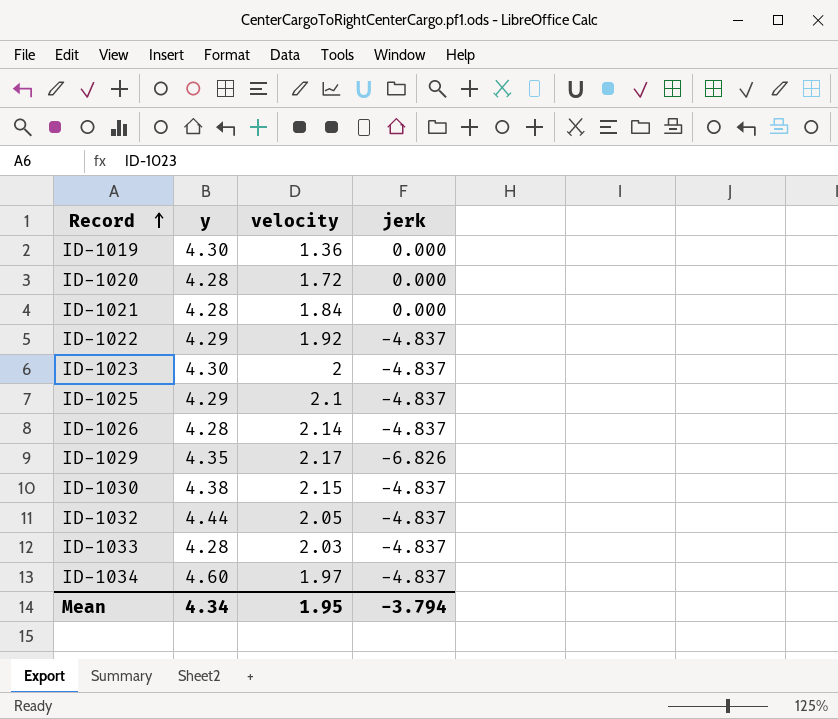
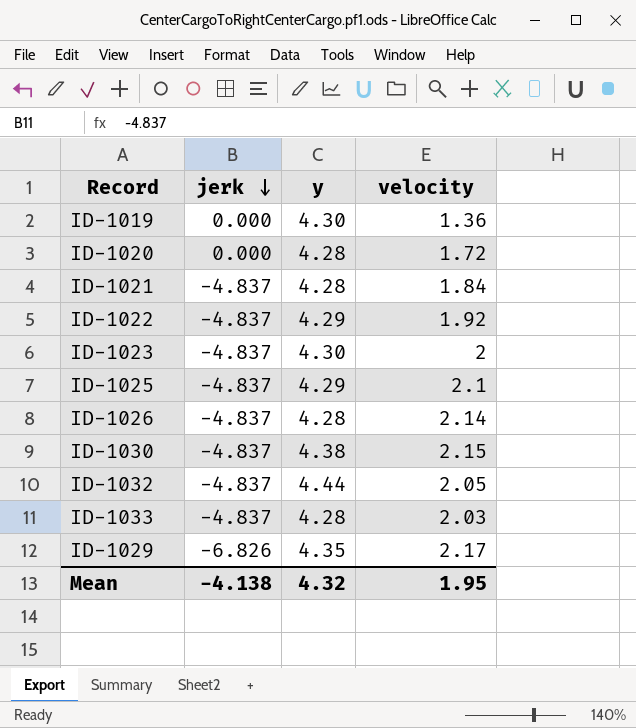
row order: Record ascending -> jerk descending
column jerk | position: 4 -> 2
row ID-1034: 4.60 | 1.97 | -4.837 -> none
ID-1021 | jerk: 0.000 -> -4.837
Mean | jerk: -3.794 -> -4.138
Mean | y: 4.34 -> 4.32

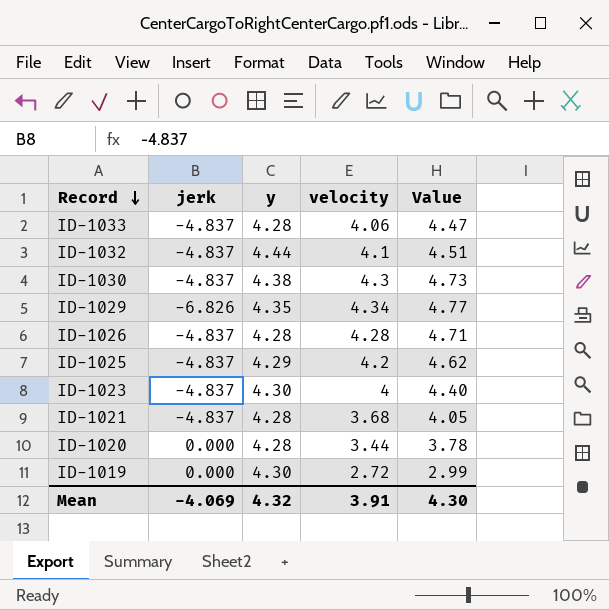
row order: jerk descending -> Record descending
column Value | formula: none -> [velocity] * 1.1
row ID-1022: -4.837 | 4.29 | 1.92 -> none
ID-1033 | velocity: 2.03 -> 4.06
ID-1032 | velocity: 2.05 -> 4.1
ID-1030 | velocity: 2.15 -> 4.3
ID-1029 | velocity: 2.17 -> 4.34
ID-1026 | velocity: 2.14 -> 4.28
ID-1025 | velocity: 2.1 -> 4.2
ID-1023 | velocity: 2 -> 4
ID-1021 | velocity: 1.84 -> 3.68
ID-1020 | velocity: 1.72 -> 3.44
ID-1019 | velocity: 1.36 -> 2.72
Mean | jerk: -4.138 -> -4.069
Mean | velocity: 1.95 -> 3.91

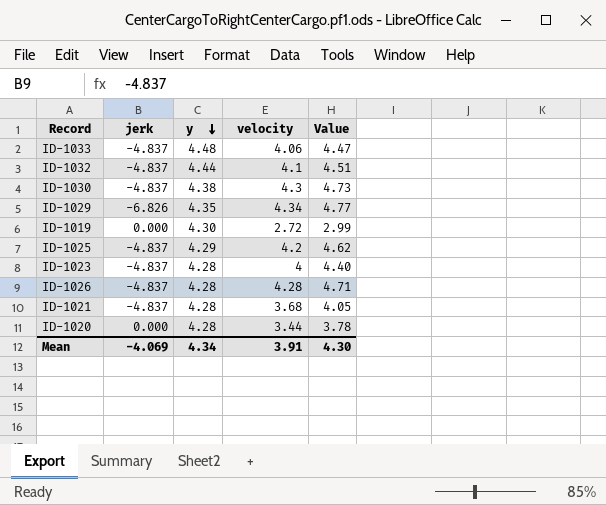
row order: Record descending -> y descending
ID-1033 | y: 4.28 -> 4.48
ID-1023 | y: 4.30 -> 4.28
Mean | y: 4.32 -> 4.34

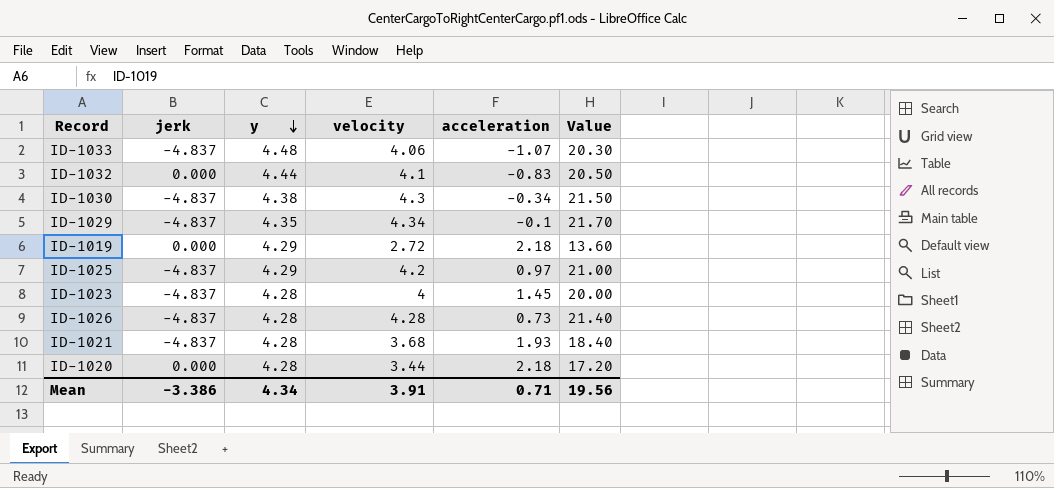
column acceleration | position: none -> 5
column Value | formula: [velocity] * 1.1 -> [velocity] * 5
ID-1032 | jerk: -4.837 -> 0.000
ID-1029 | jerk: -6.826 -> -4.837
ID-1019 | y: 4.30 -> 4.29
Mean | jerk: -4.069 -> -3.386
Mean | Value: 4.30 -> 19.56

